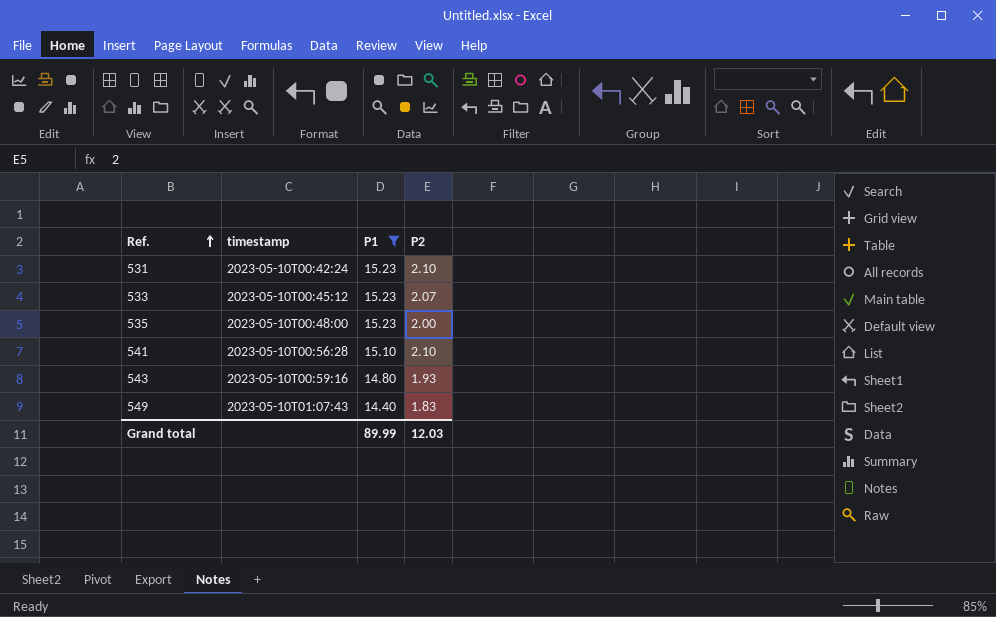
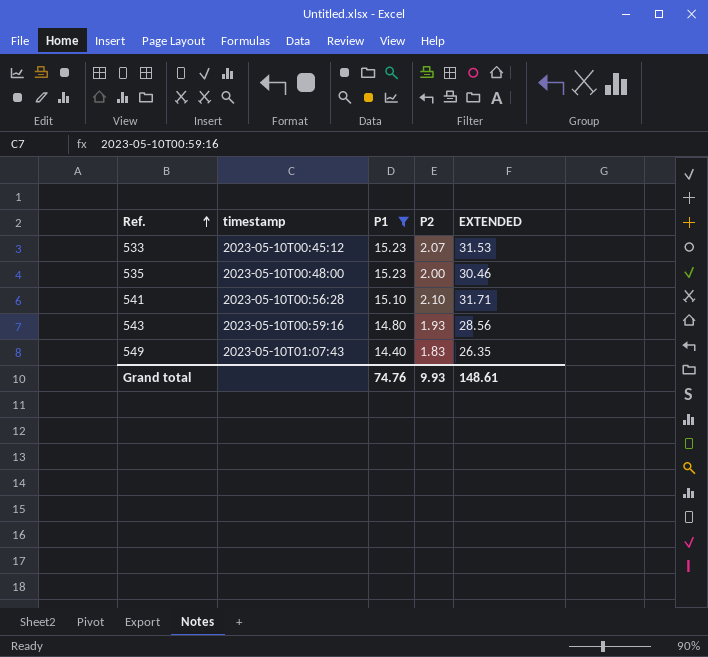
column EXTENDED | formula: none -> [P1] * [P2]
row 531: 2023-05-10T00:42:24 | 15.23 | 2.10 -> none
Grand total | P1: 89.99 -> 74.76
Grand total | P2: 12.03 -> 9.93

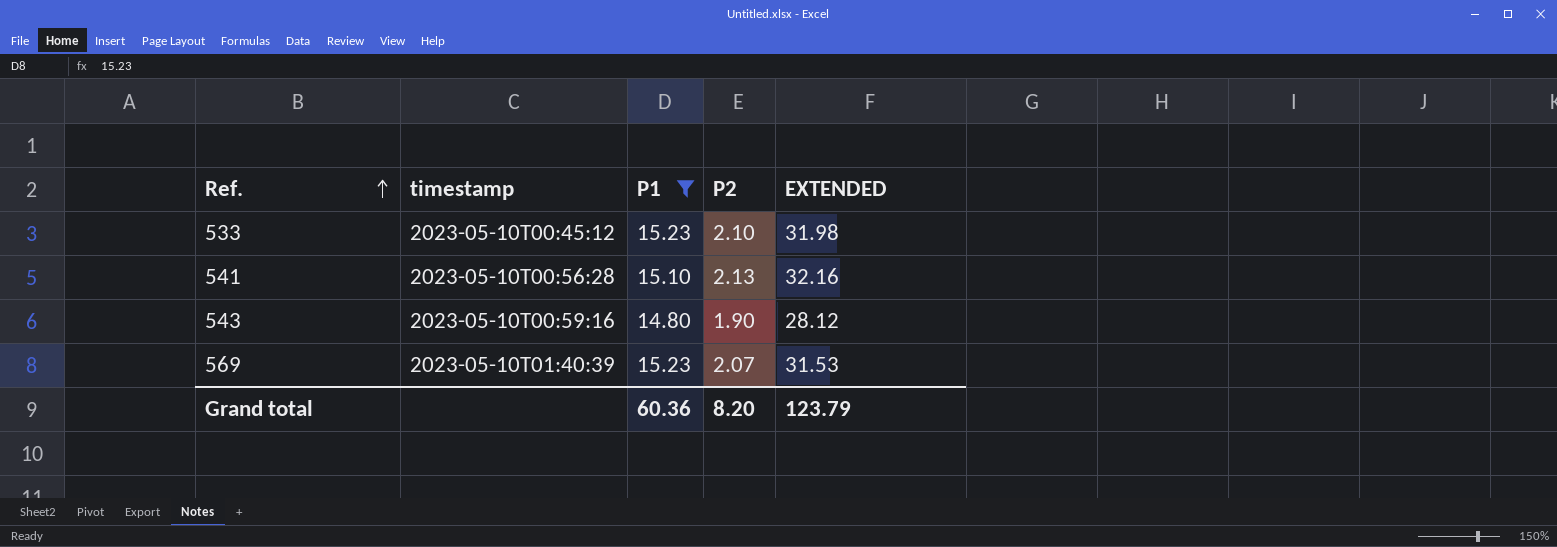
row 535: 2023-05-10T00:48:00 | 15.23 | 2.00 | 30.46 -> none
row 549: 2023-05-10T01:07:43 | 14.40 | 1.83 | 26.35 -> none
533 | P2: 2.07 -> 2.10
533 | EXTENDED: 31.53 -> 31.98
541 | P2: 2.10 -> 2.13
541 | EXTENDED: 31.71 -> 32.16
543 | P2: 1.93 -> 1.90
543 | EXTENDED: 28.56 -> 28.12
row 569: none -> 2023-05-10T01:40:39 | 15.23 | 2.07 | 31.53
Grand total | P1: 74.76 -> 60.36
Grand total | P2: 9.93 -> 8.20
Grand total | EXTENDED: 148.61 -> 123.79

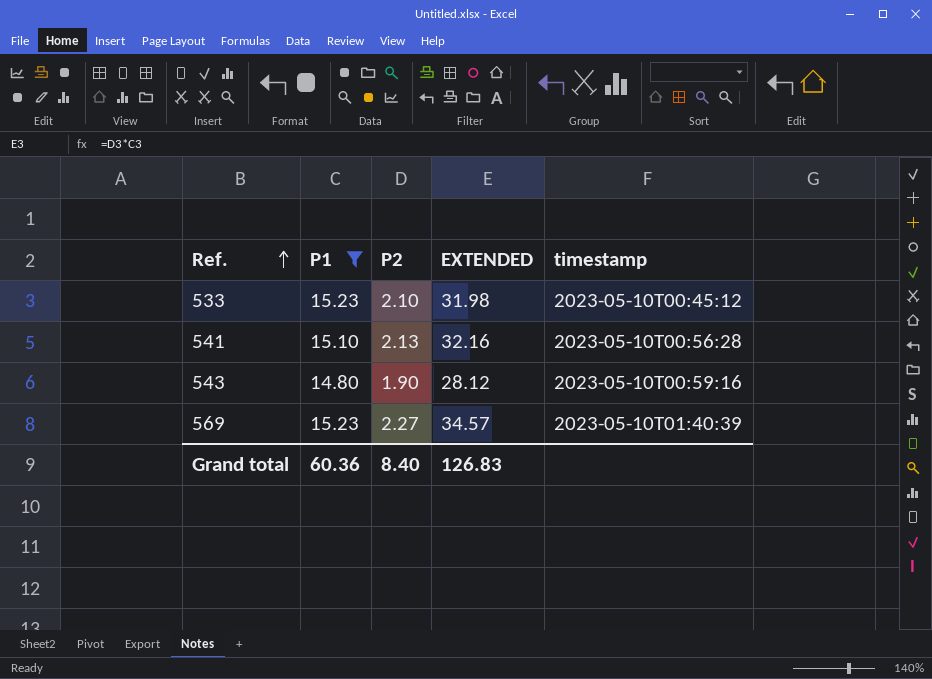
column timestamp | position: 2 -> 5
569 | P2: 2.07 -> 2.27
569 | EXTENDED: 31.53 -> 34.57
Grand total | P2: 8.20 -> 8.40
Grand total | EXTENDED: 123.79 -> 126.83

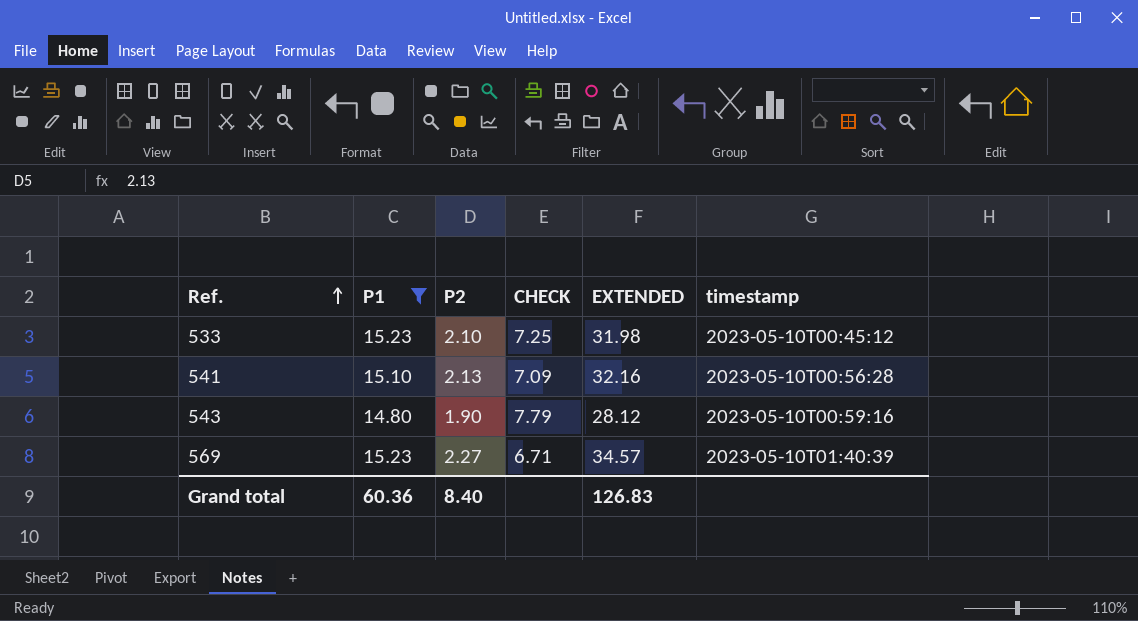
column CHECK | formula: none -> [P1] / [P2]

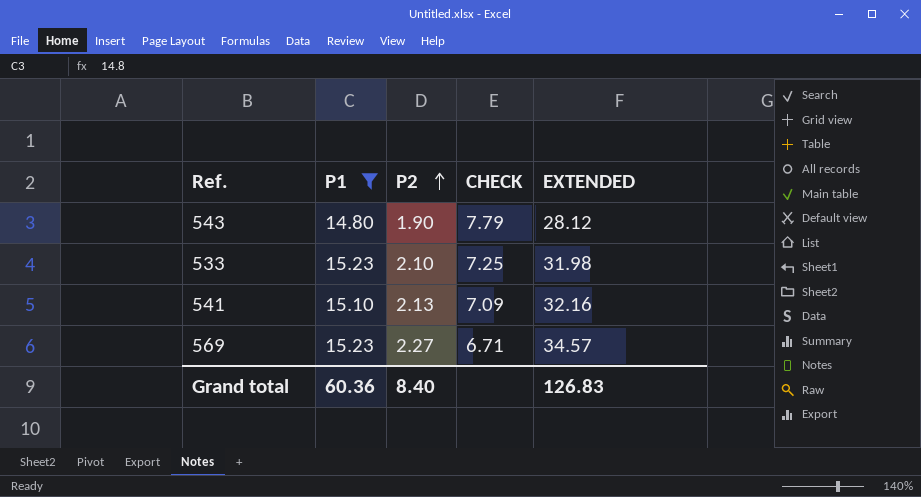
row order: Ref. ascending -> P2 ascending
column timestamp | position: 6 -> none

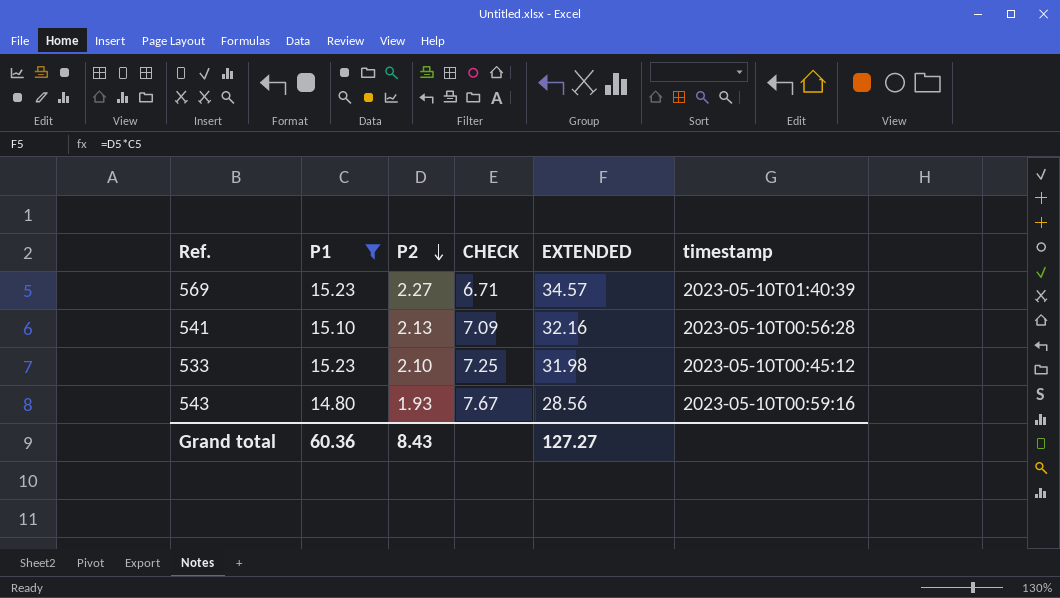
row order: P2 ascending -> P2 descending
column timestamp | position: none -> 6
543 | P2: 1.90 -> 1.93
543 | CHECK: 7.79 -> 7.67
543 | EXTENDED: 28.12 -> 28.56
Grand total | P2: 8.40 -> 8.43
Grand total | EXTENDED: 126.83 -> 127.27

